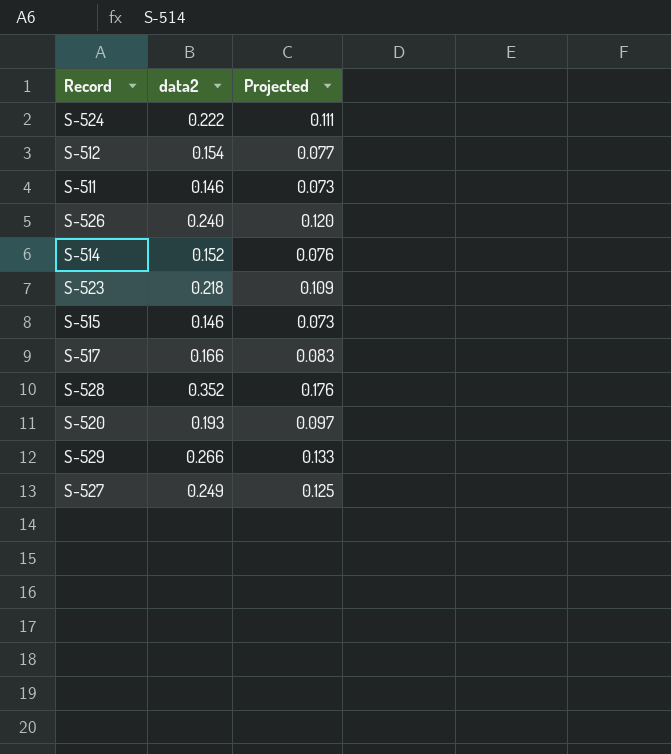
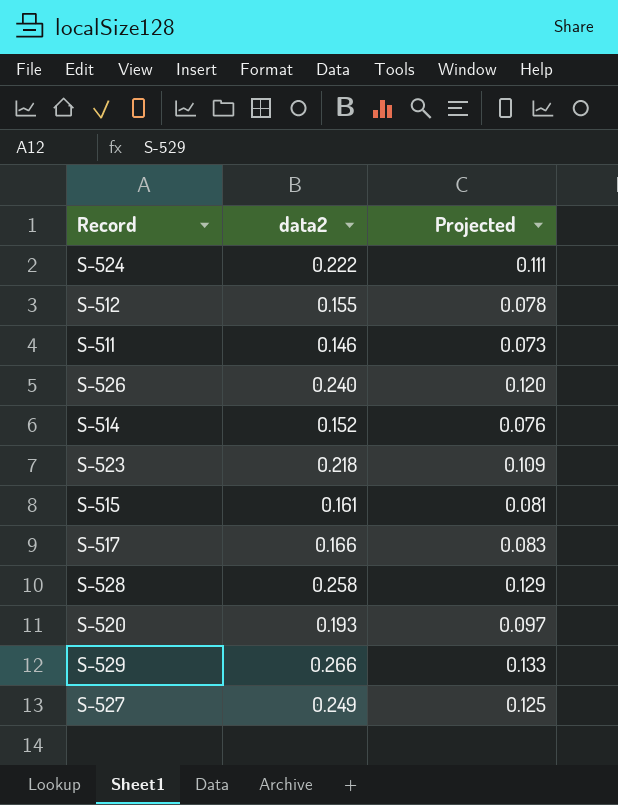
S-512 | data2: 0.154 -> 0.155
S-512 | Projected: 0.077 -> 0.078
S-515 | data2: 0.146 -> 0.161
S-515 | Projected: 0.073 -> 0.081
S-528 | data2: 0.352 -> 0.258
S-528 | Projected: 0.176 -> 0.129

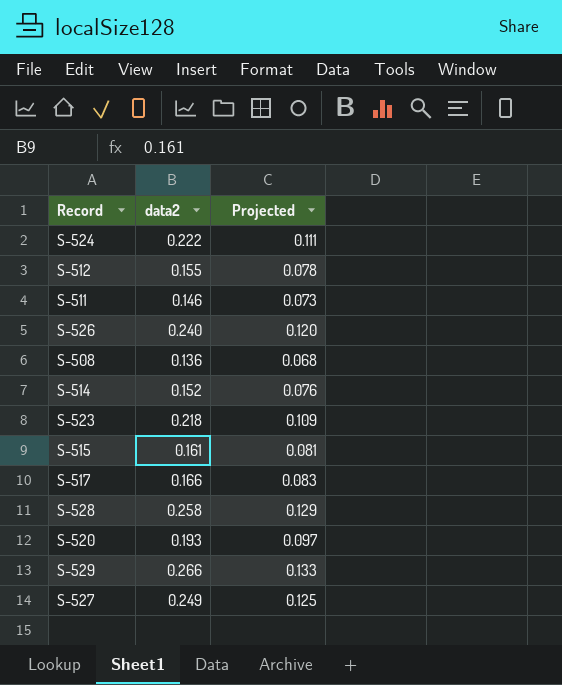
row S-508: none -> 0.136 | 0.068

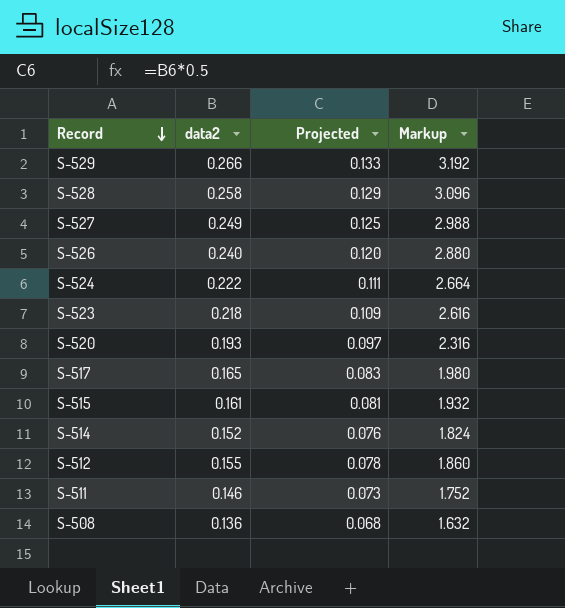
row order: none -> Record descending
column Markup | formula: none -> [data2] * 12
S-517 | data2: 0.166 -> 0.165

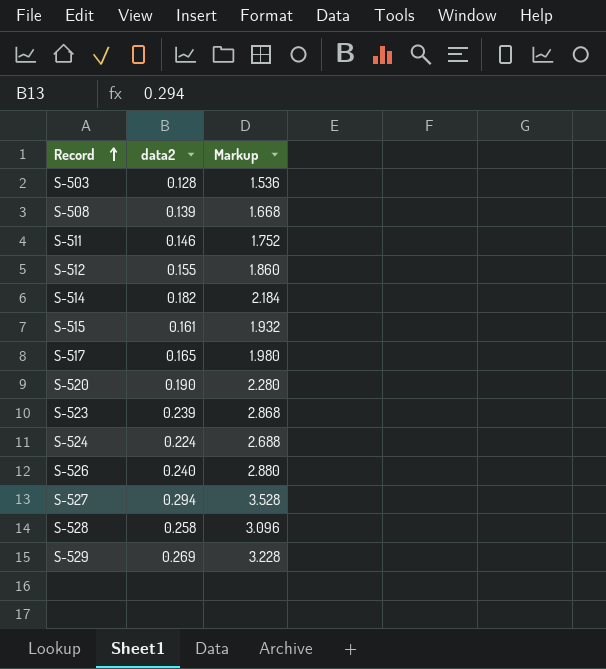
row order: Record descending -> Record ascending
column Projected | formula: [data2] * 0.5 -> none
row S-503: none -> 0.128 | 1.536
S-508 | data2: 0.136 -> 0.139
S-508 | Markup: 1.632 -> 1.668
S-514 | data2: 0.152 -> 0.182
S-514 | Markup: 1.824 -> 2.184
S-520 | data2: 0.193 -> 0.190
S-520 | Markup: 2.316 -> 2.280
S-523 | data2: 0.218 -> 0.239
S-523 | Markup: 2.616 -> 2.868
S-524 | data2: 0.222 -> 0.224
S-524 | Markup: 2.664 -> 2.688
S-527 | data2: 0.249 -> 0.294
S-527 | Markup: 2.988 -> 3.528
S-529 | data2: 0.266 -> 0.269
S-529 | Markup: 3.192 -> 3.228

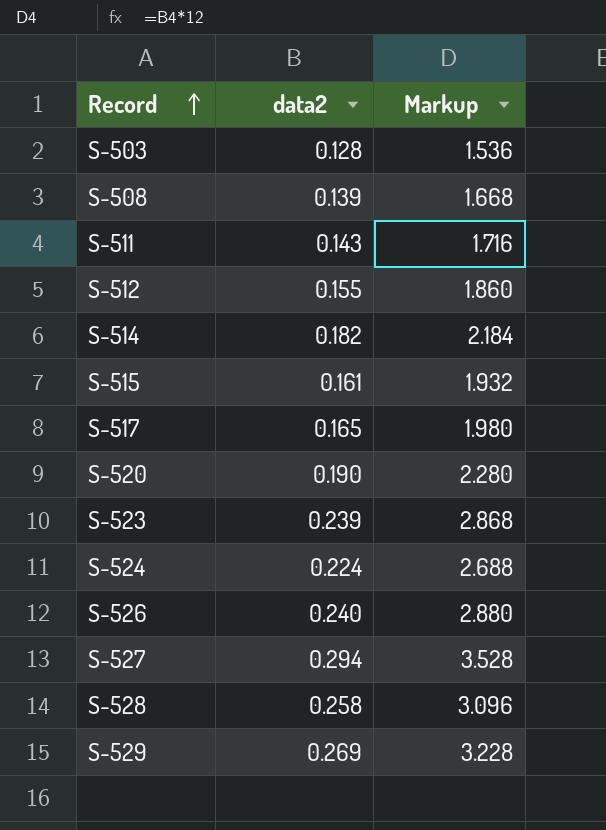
S-511 | data2: 0.146 -> 0.143
S-511 | Markup: 1.752 -> 1.716

